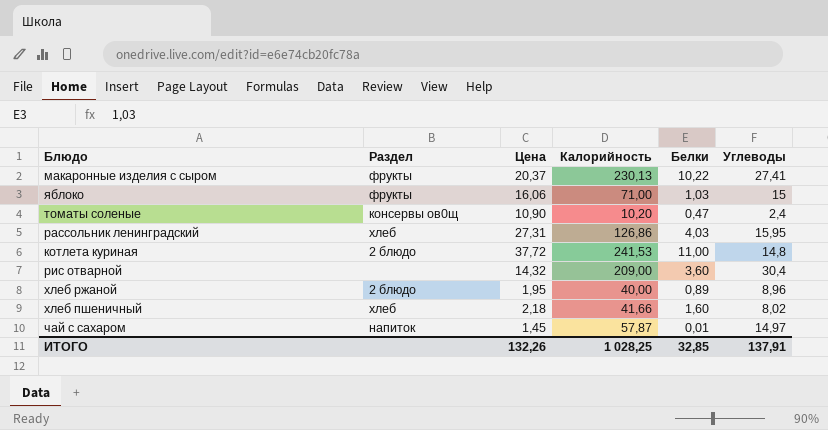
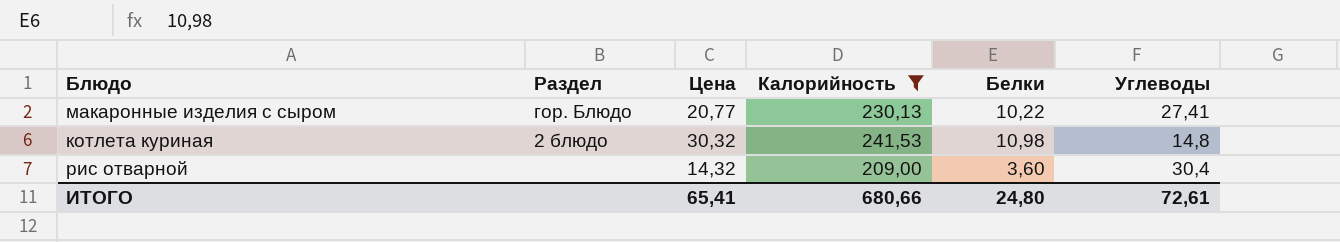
filter: none -> Калорийность >= 209,00
макаронные изделия с сыром | Раздел: фрукты -> гор. Блюдо
макаронные изделия с сыром | Цена: 20,37 -> 20,77
котлета куриная | Цена: 37,72 -> 30,32
котлета куриная | Белки: 11,00 -> 10,98
ИТОГО | Цена: 132,26 -> 65,41
ИТОГО | Калорийность: 1 028,25 -> 680,66
ИТОГО | Белки: 32,85 -> 24,80
ИТОГО | Углеводы: 137,91 -> 72,61

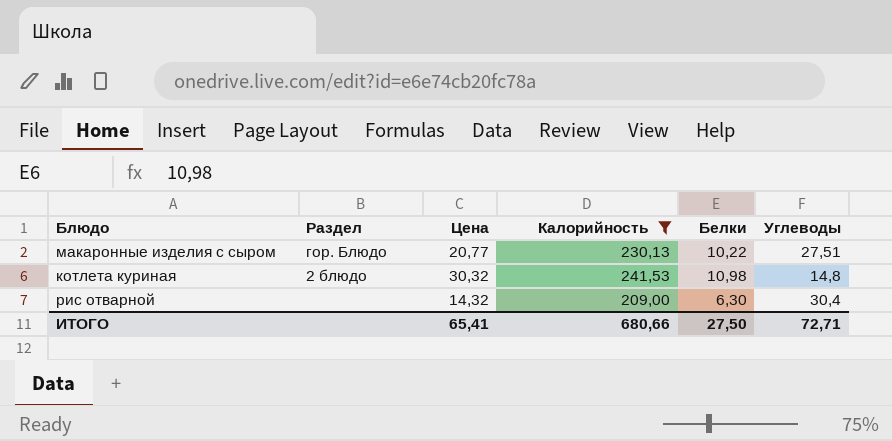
макаронные изделия с сыром | Углеводы: 27,41 -> 27,51
рис отварной | Белки: 3,60 -> 6,30
ИТОГО | Белки: 24,80 -> 27,50
ИТОГО | Углеводы: 72,61 -> 72,71

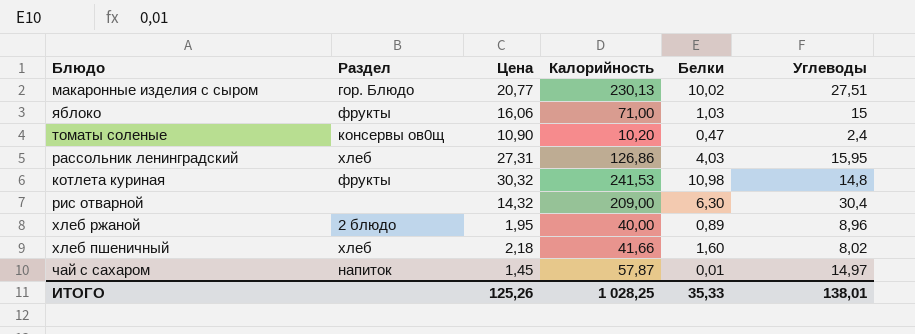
filter: Калорийность >= 209,00 -> none
макаронные изделия с сыром | Белки: 10,22 -> 10,02
котлета куриная | Раздел: 2 блюдо -> фрукты
ИТОГО | Цена: 65,41 -> 125,26
ИТОГО | Калорийность: 680,66 -> 1 028,25
ИТОГО | Белки: 27,50 -> 35,33
ИТОГО | Углеводы: 72,71 -> 138,01

